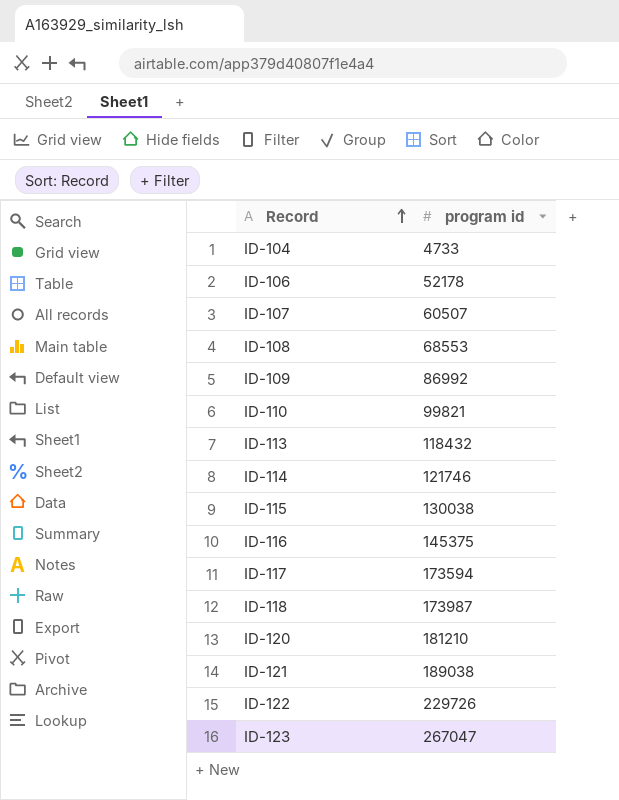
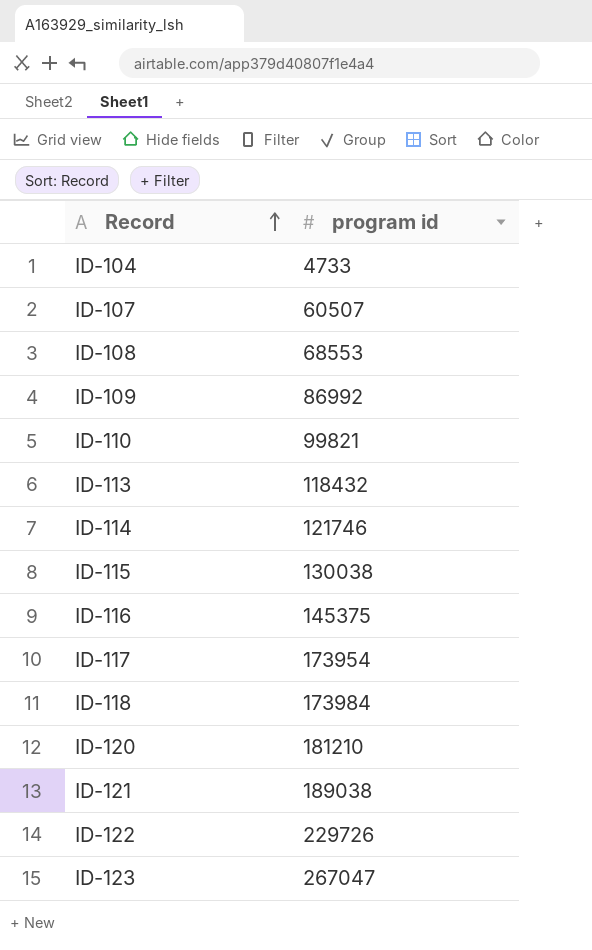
row ID-106: 52178 -> none
ID-117 | program id: 173594 -> 173954
ID-118 | program id: 173987 -> 173984

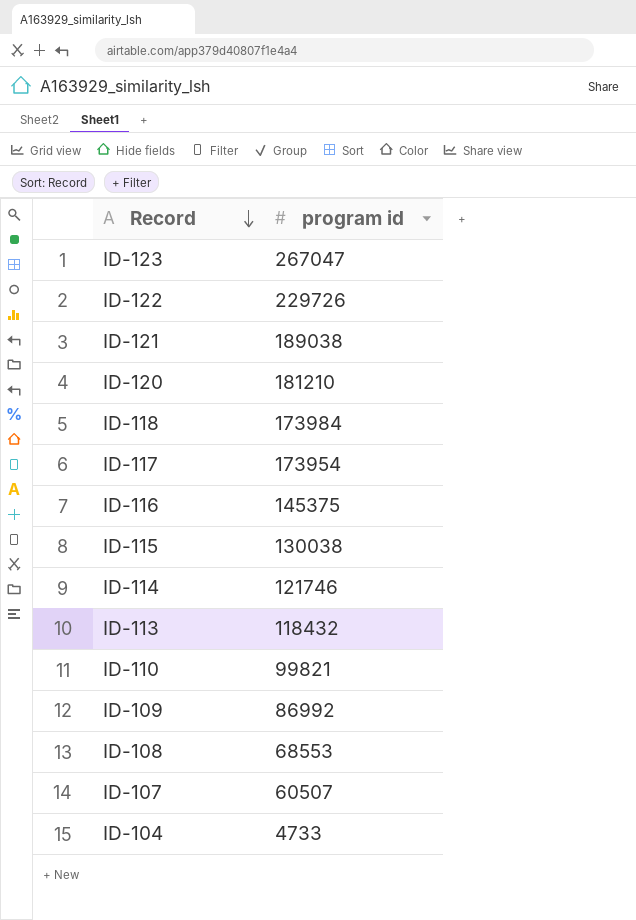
row order: Record ascending -> Record descending

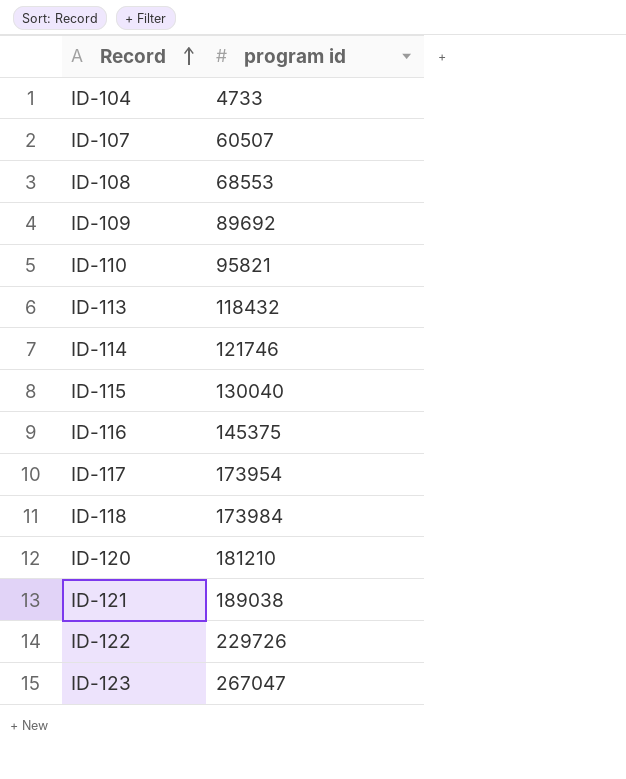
row order: Record descending -> Record ascending
ID-109 | program id: 86992 -> 89692
ID-110 | program id: 99821 -> 95821
ID-115 | program id: 130038 -> 130040

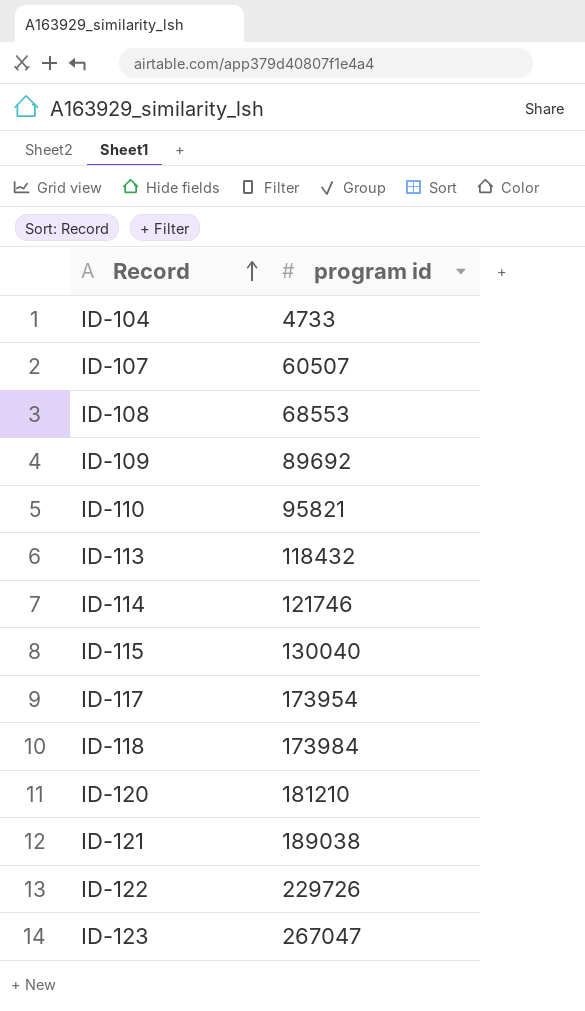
row ID-116: 145375 -> none

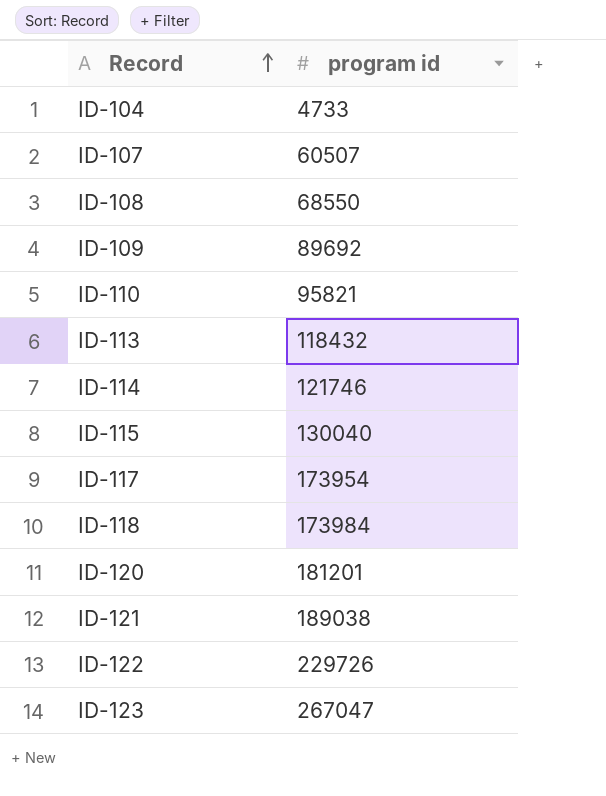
ID-108 | program id: 68553 -> 68550
ID-120 | program id: 181210 -> 181201

